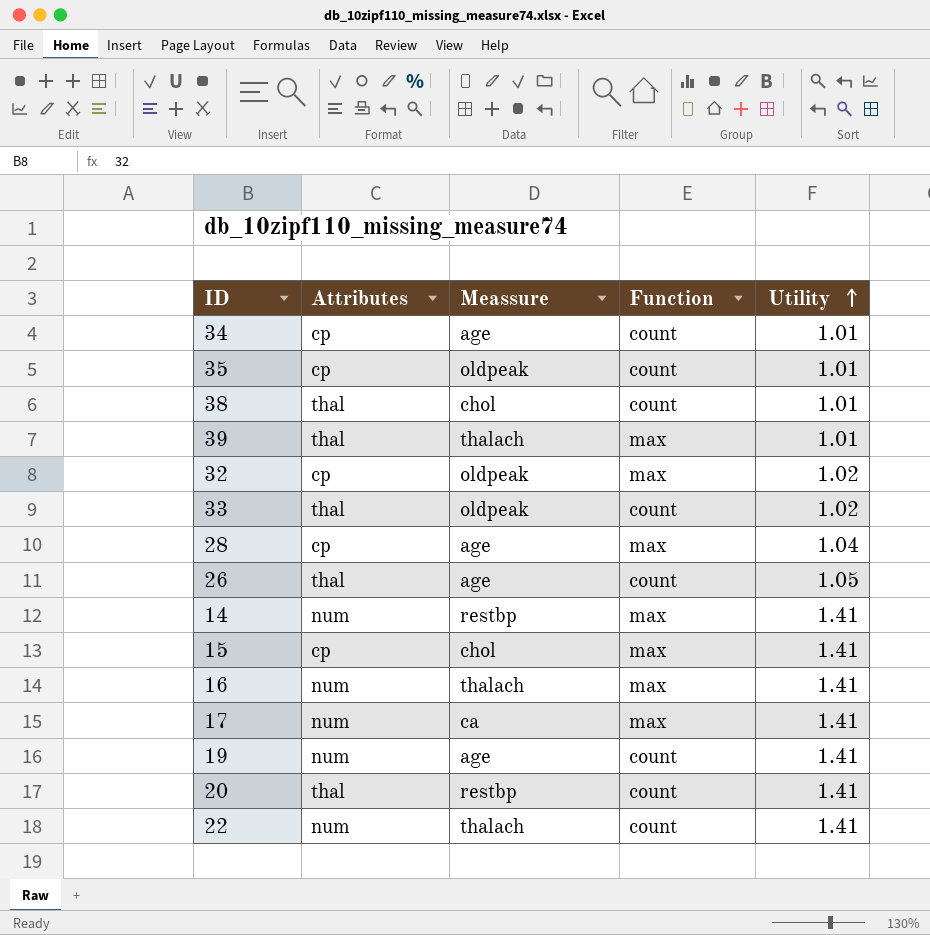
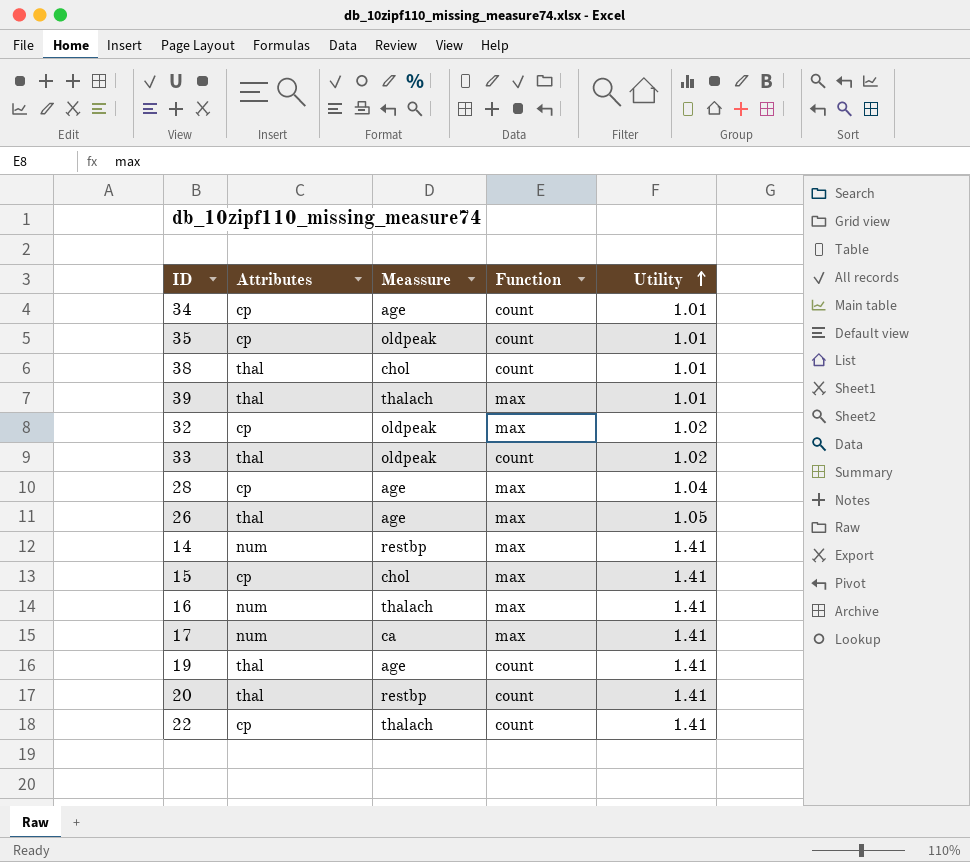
26 | Function: count -> max
19 | Attributes: num -> thal
22 | Attributes: num -> cp

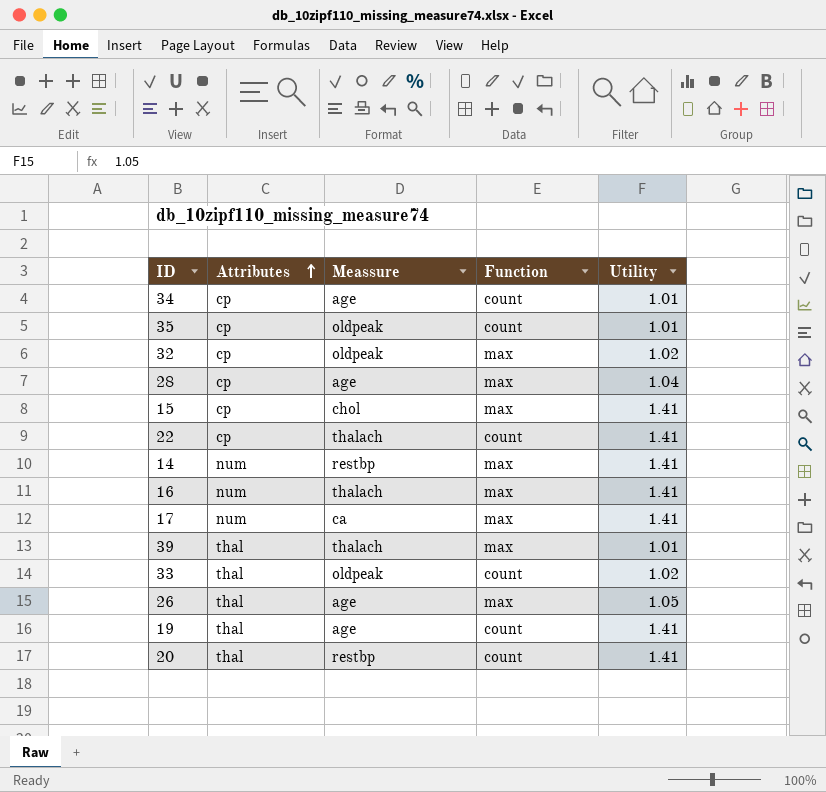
row order: Utility ascending -> Attributes ascending
row 38: thal | chol | count | 1.01 -> none

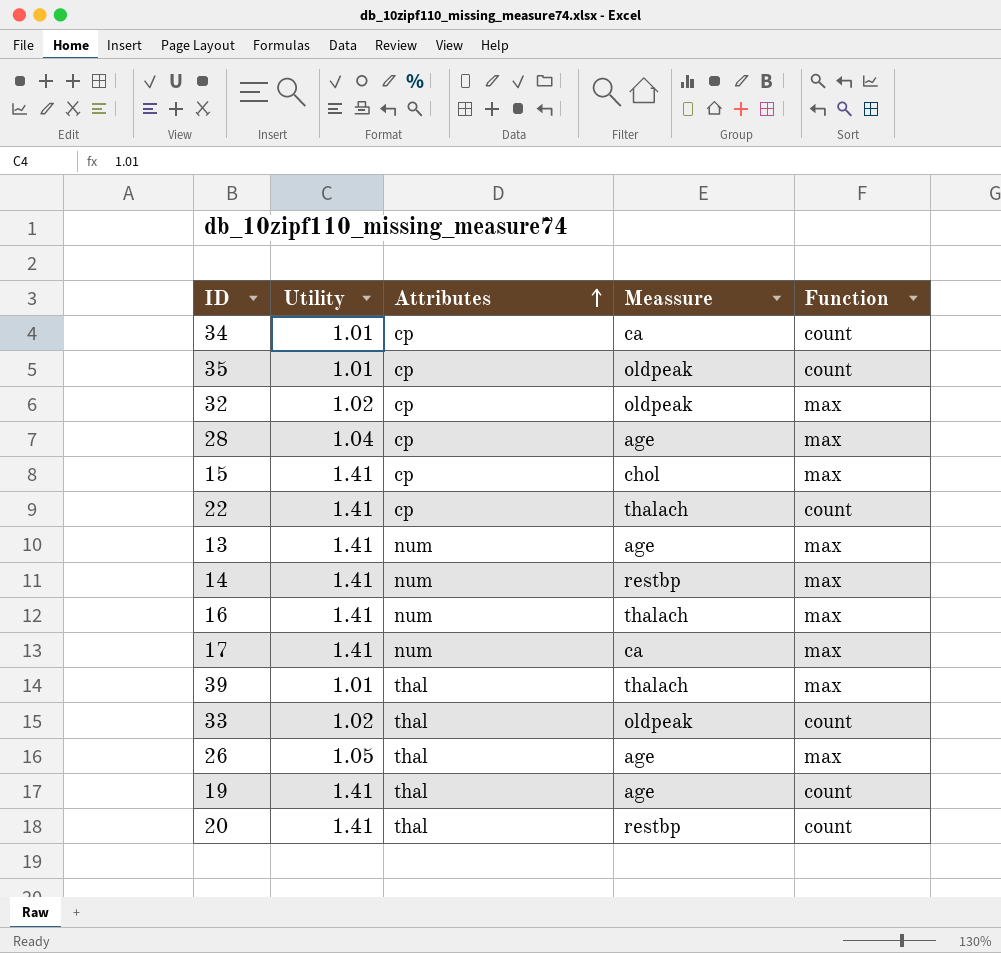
column Utility | position: 5 -> 2
34 | Meassure: age -> ca
row 13: none -> 1.41 | num | age | max

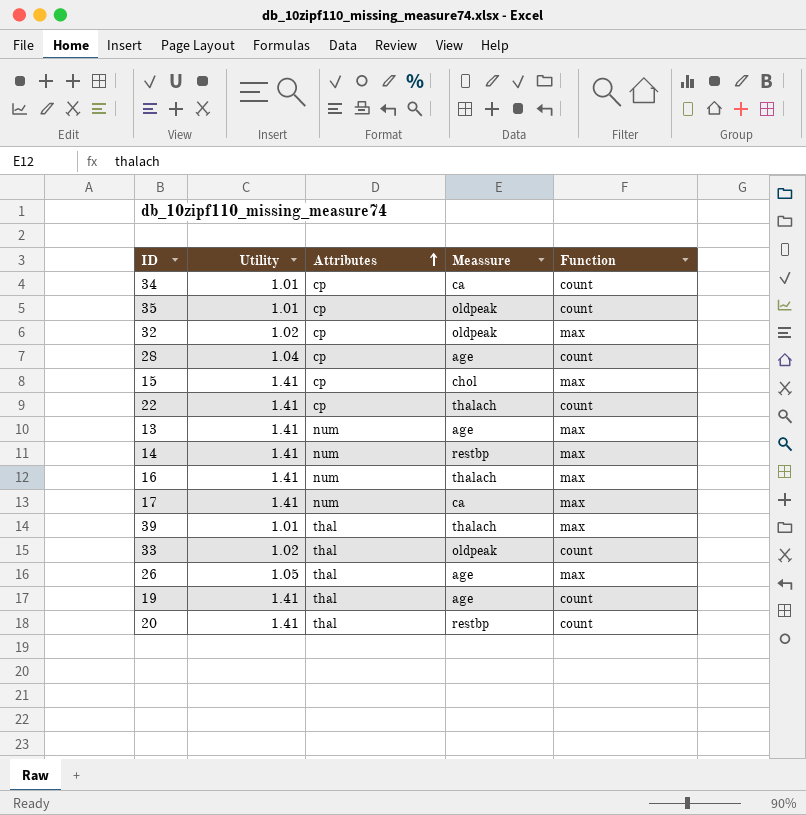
28 | Function: max -> count

